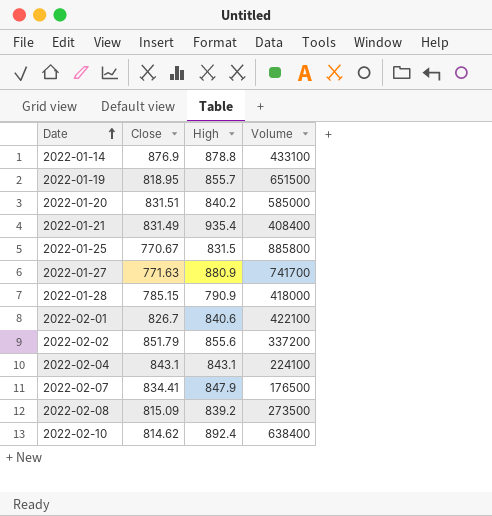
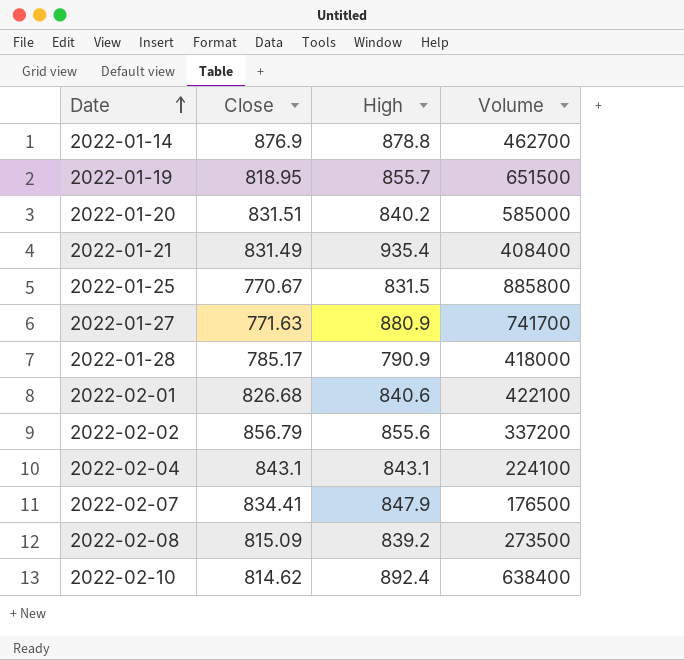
2022-01-14 | Volume: 433100 -> 462700
2022-01-28 | Close: 785.15 -> 785.17
2022-02-01 | Close: 826.7 -> 826.68
2022-02-02 | Close: 851.79 -> 856.79

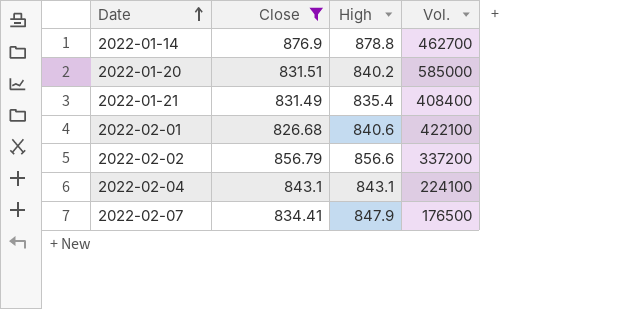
filter: none -> Close >= 826.68
column name: Volume -> Vol.
2022-01-21 | High: 935.4 -> 835.4
2022-02-02 | High: 855.6 -> 856.6

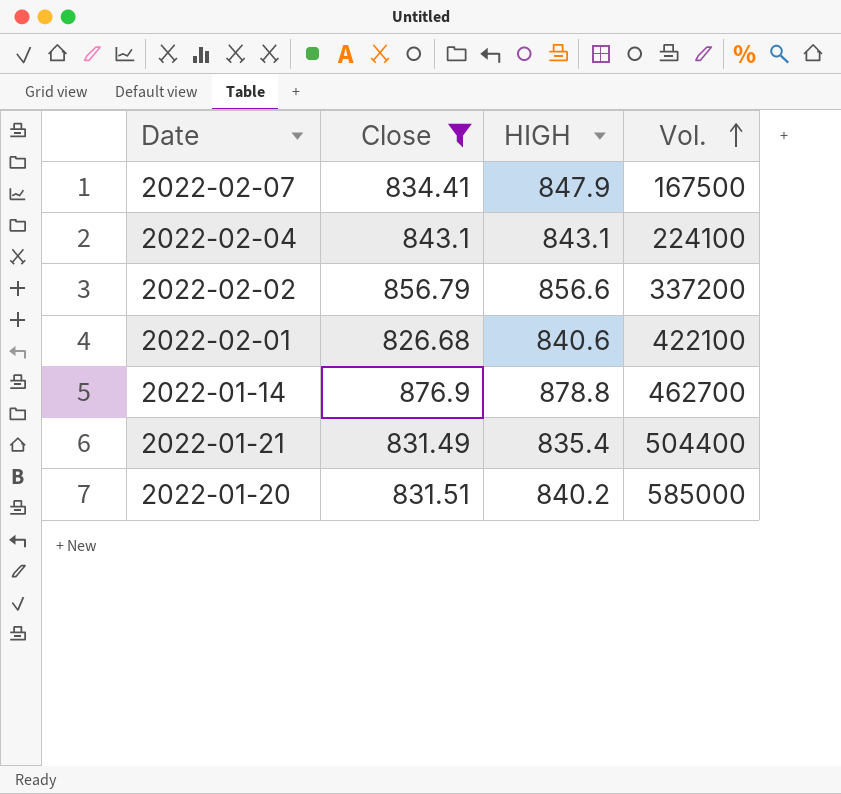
row order: Date ascending -> Vol. ascending
column name: High -> HIGH
2022-02-07 | Vol.: 176500 -> 167500
2022-01-21 | Vol.: 408400 -> 504400

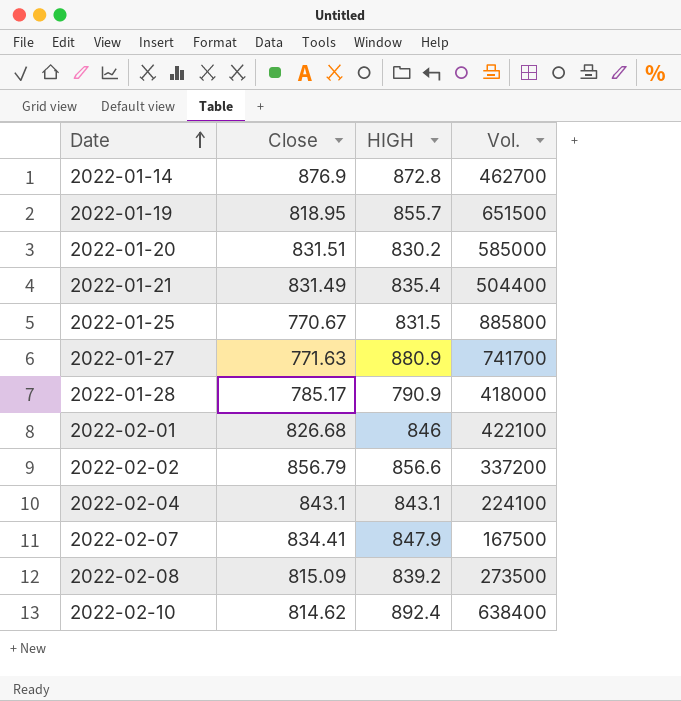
filter: Close >= 826.68 -> none
row order: Vol. ascending -> Date ascending
2022-01-14 | HIGH: 878.8 -> 872.8
2022-01-20 | HIGH: 840.2 -> 830.2
2022-02-01 | HIGH: 840.6 -> 846

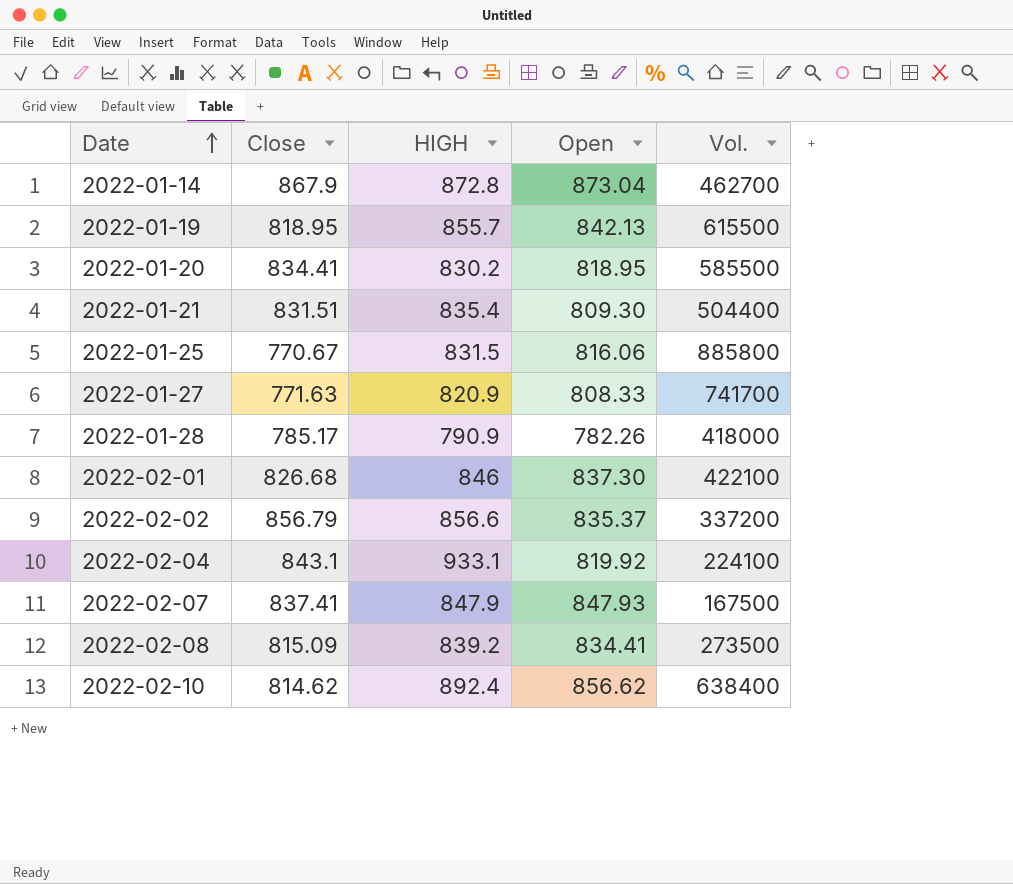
column Open | position: none -> 4
2022-01-14 | Close: 876.9 -> 867.9
2022-01-19 | Vol.: 651500 -> 615500
2022-01-20 | Close: 831.51 -> 834.41
2022-01-20 | Vol.: 585000 -> 585500
2022-01-21 | Close: 831.49 -> 831.51
2022-01-27 | HIGH: 880.9 -> 820.9
2022-02-04 | HIGH: 843.1 -> 933.1
2022-02-07 | Close: 834.41 -> 837.41

